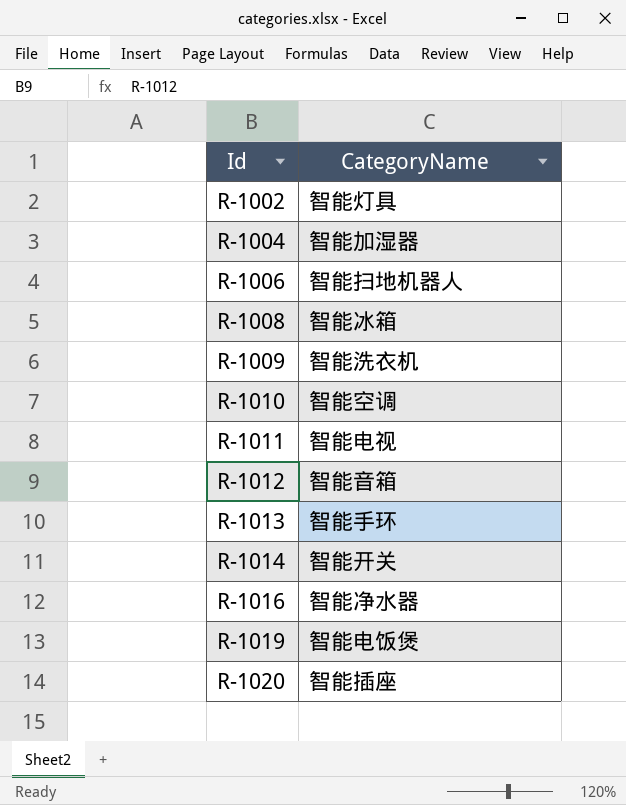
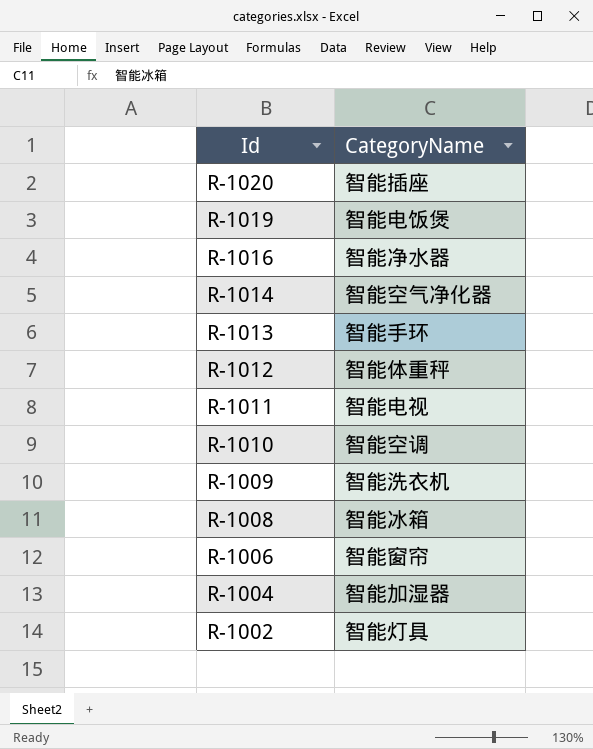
row order: Id ascending -> Id descending
R-1014 | CategoryName: 智能开关 -> 智能空气净化器
R-1012 | CategoryName: 智能音箱 -> 智能体重秤
R-1006 | CategoryName: 智能扫地机器人 -> 智能窗帘

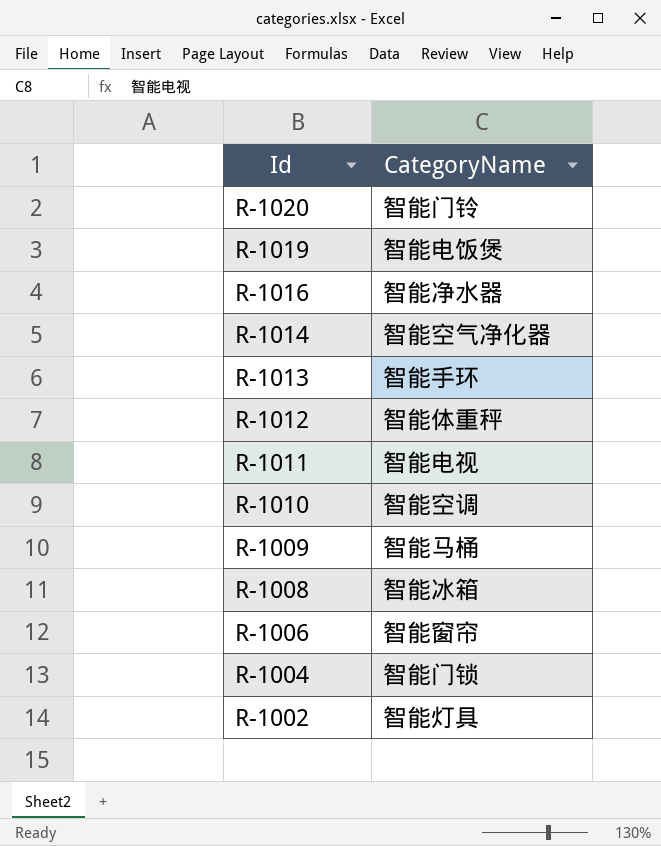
R-1020 | CategoryName: 智能插座 -> 智能门铃
R-1009 | CategoryName: 智能洗衣机 -> 智能马桶
R-1004 | CategoryName: 智能加湿器 -> 智能门锁

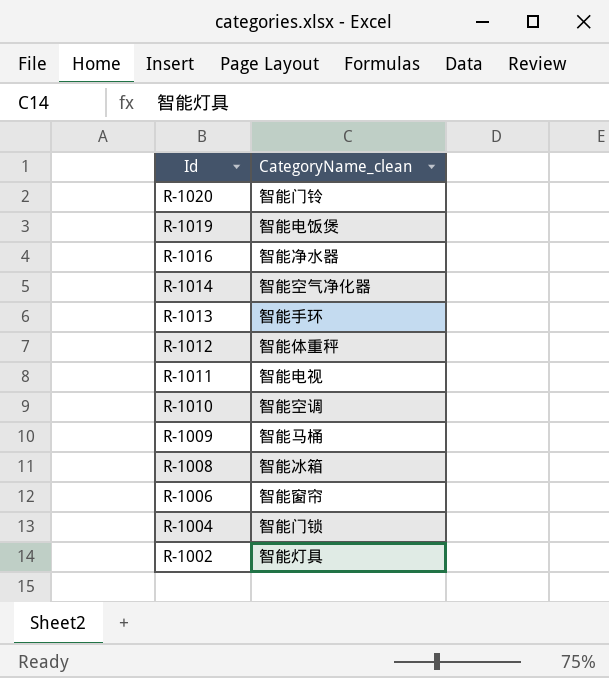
column name: CategoryName -> CategoryName_clean

